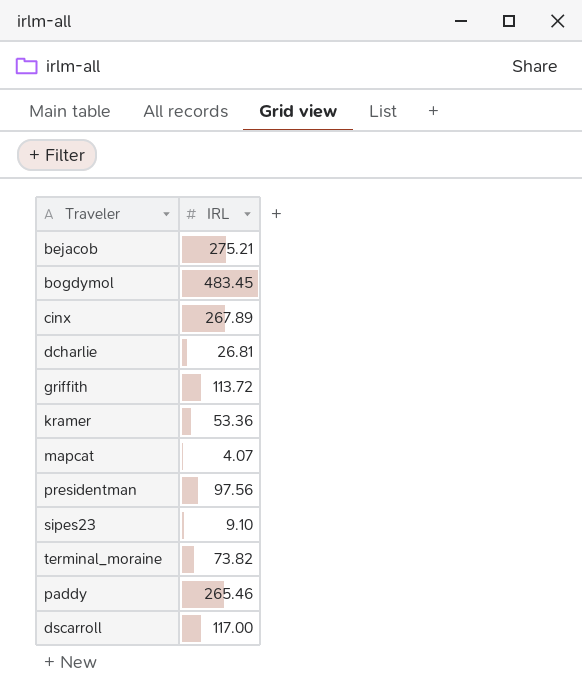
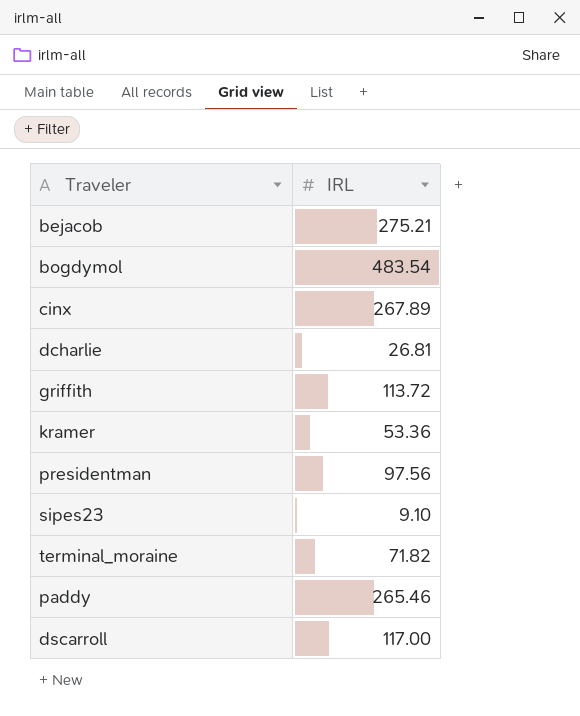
row mapcat: 4.07 -> none
bogdymol | IRL: 483.45 -> 483.54
terminal_moraine | IRL: 73.82 -> 71.82

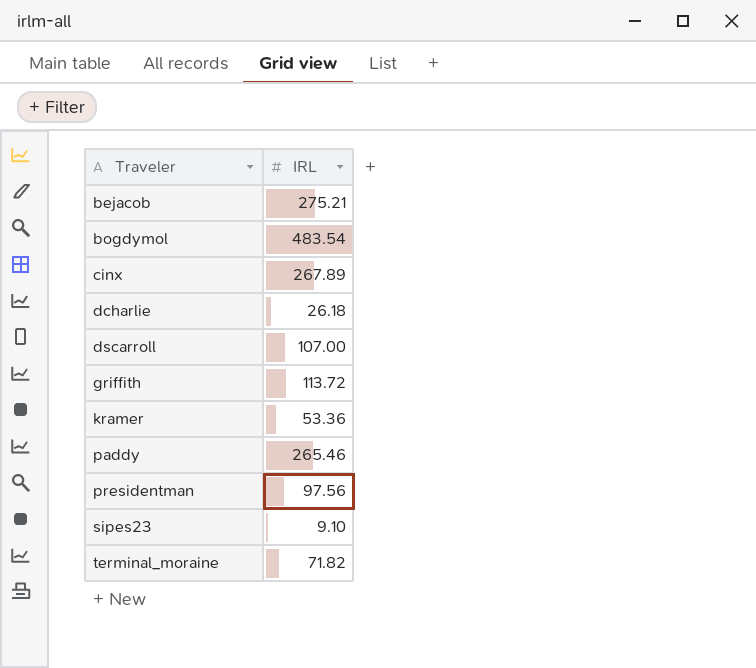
row order: none -> Traveler ascending
dcharlie | IRL: 26.81 -> 26.18
dscarroll | IRL: 117.00 -> 107.00

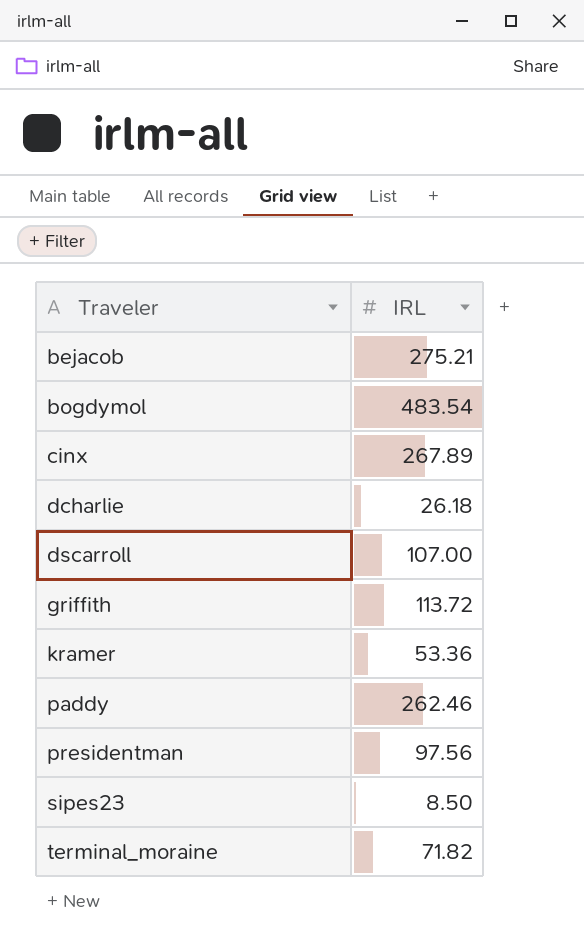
paddy | IRL: 265.46 -> 262.46
sipes23 | IRL: 9.10 -> 8.50

